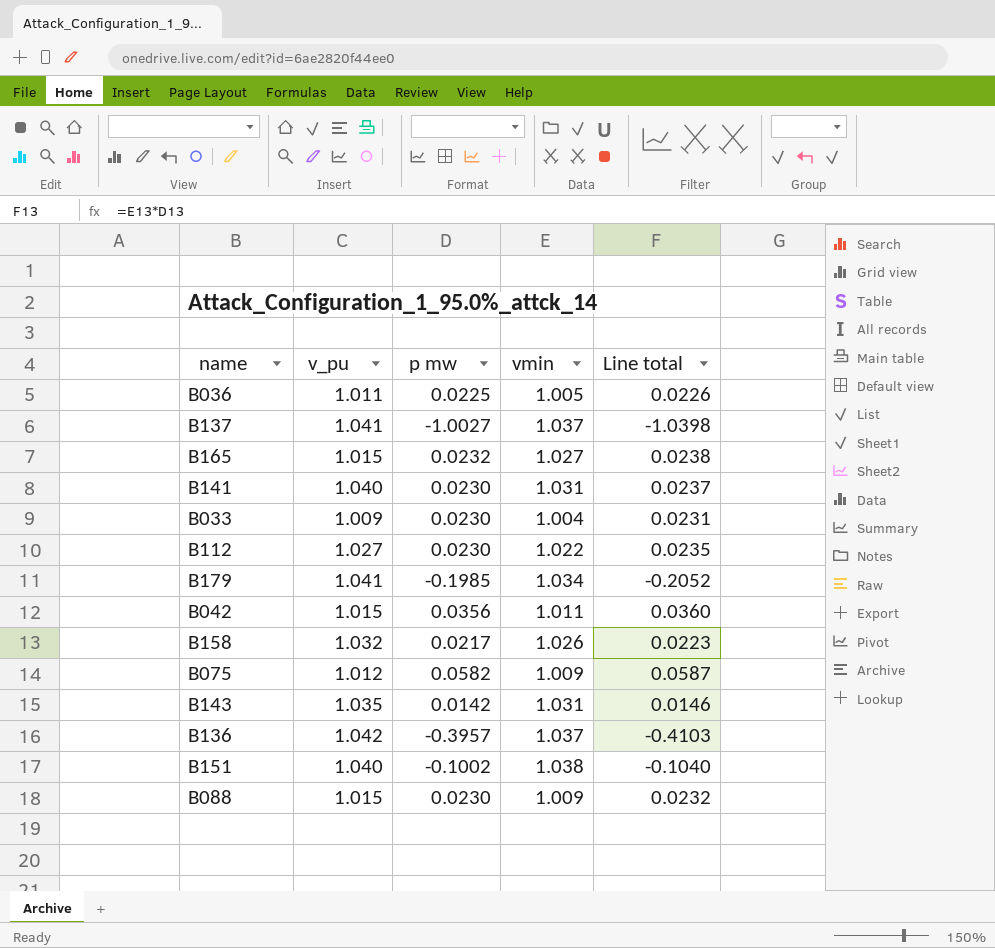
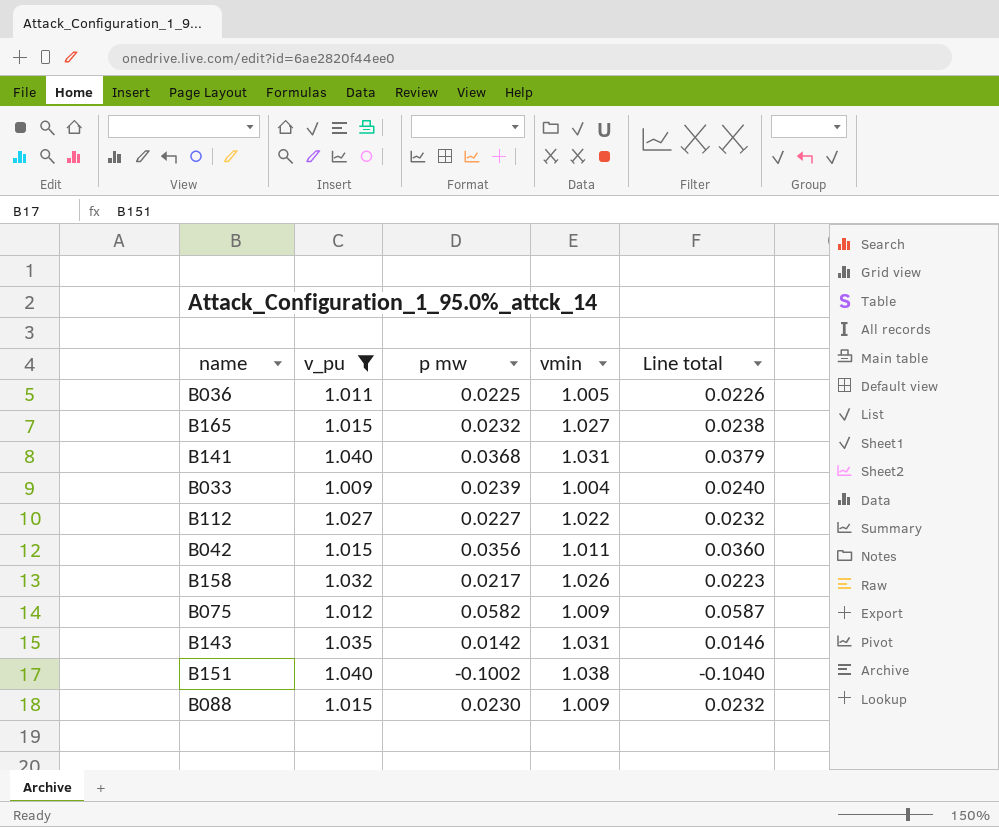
filter: none -> v_pu <= 1.040
B141 | p mw: 0.0230 -> 0.0368
B141 | Line total: 0.0237 -> 0.0379
B033 | p mw: 0.0230 -> 0.0239
B033 | Line total: 0.0231 -> 0.0240
B112 | p mw: 0.0230 -> 0.0227
B112 | Line total: 0.0235 -> 0.0232

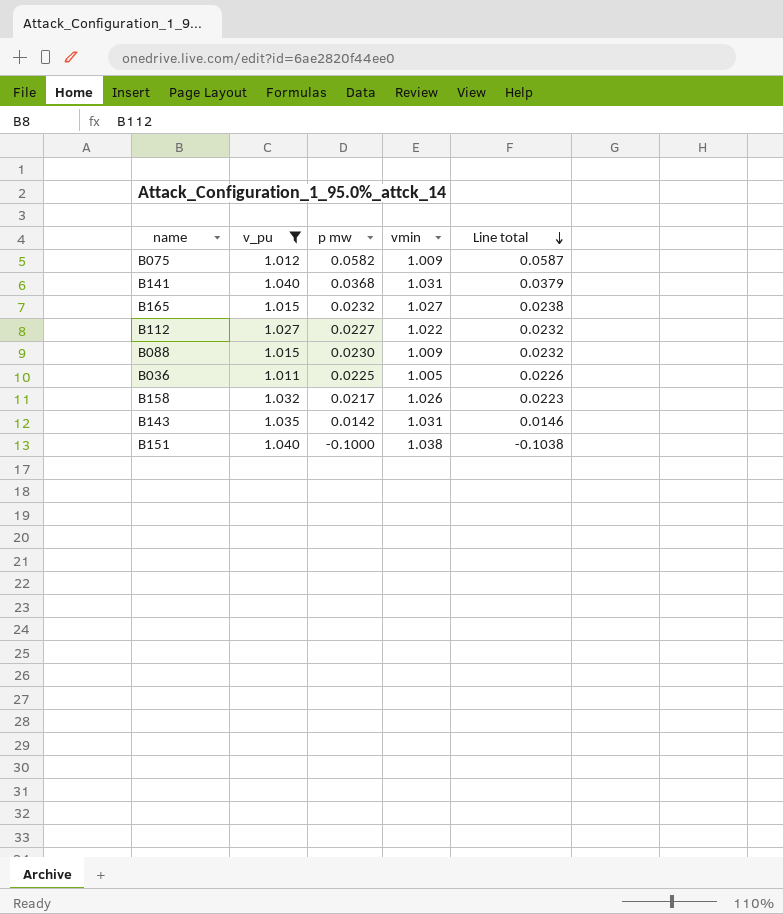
row order: none -> Line total descending
row B033: 1.009 | 0.0239 | 1.004 | 0.0240 -> none
row B042: 1.015 | 0.0356 | 1.011 | 0.0360 -> none
B151 | p mw: -0.1002 -> -0.1000
B151 | Line total: -0.1040 -> -0.1038

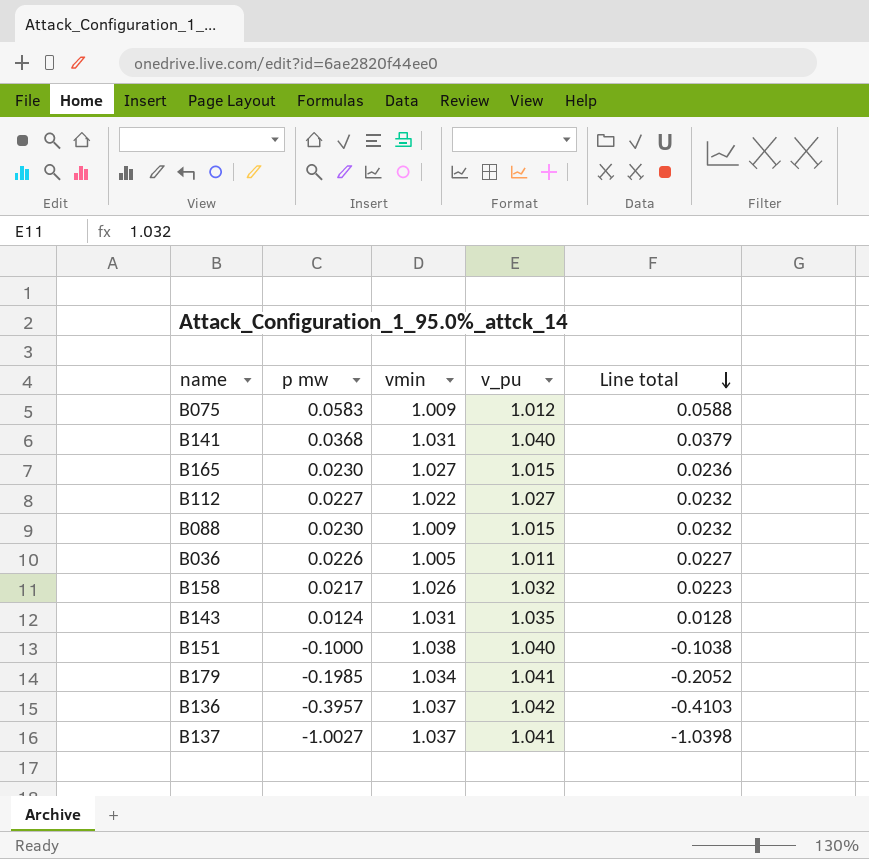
filter: v_pu <= 1.040 -> none
column v_pu | position: 2 -> 4
B075 | p mw: 0.0582 -> 0.0583
B075 | Line total: 0.0587 -> 0.0588
B165 | p mw: 0.0232 -> 0.0230
B165 | Line total: 0.0238 -> 0.0236
B036 | p mw: 0.0225 -> 0.0226
B036 | Line total: 0.0226 -> 0.0227
B143 | p mw: 0.0142 -> 0.0124
B143 | Line total: 0.0146 -> 0.0128

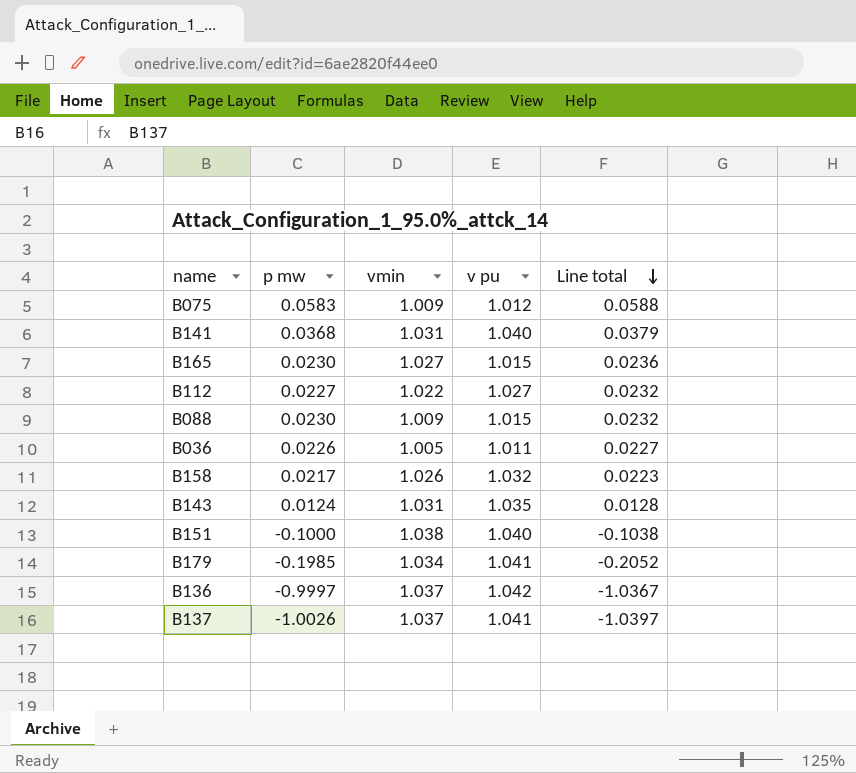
column name: v_pu -> v pu
B136 | p mw: -0.3957 -> -0.9997
B136 | Line total: -0.4103 -> -1.0367
B137 | p mw: -1.0027 -> -1.0026
B137 | Line total: -1.0398 -> -1.0397

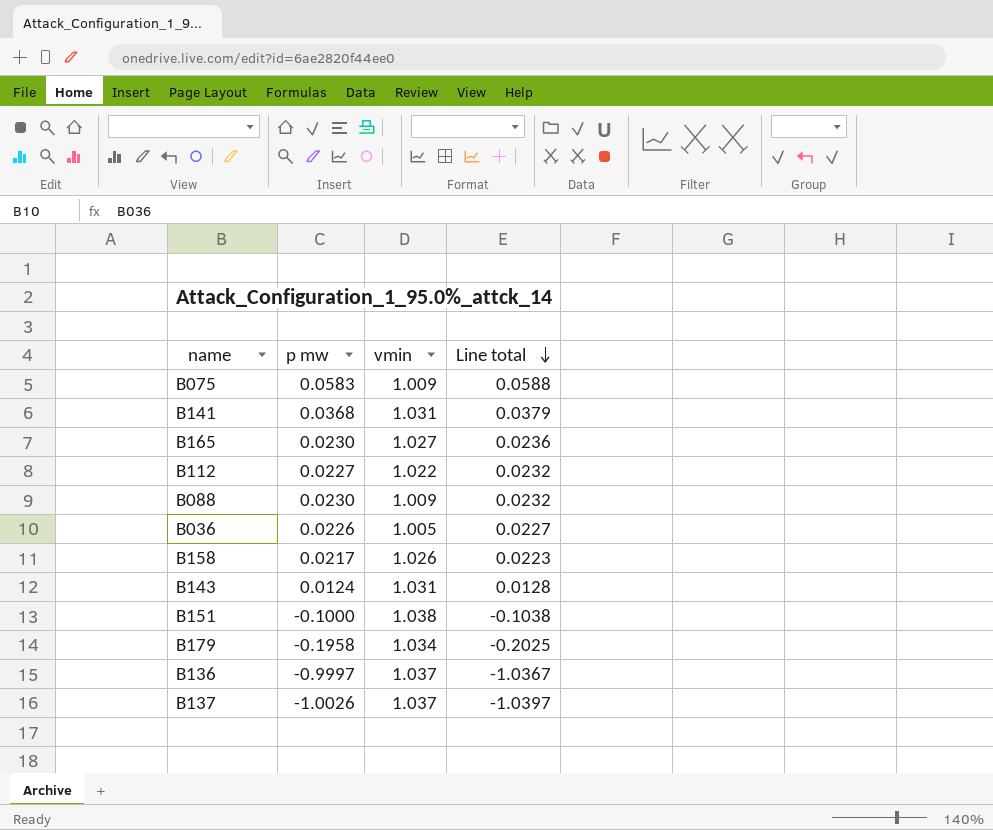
column v pu | position: 4 -> none
B179 | p mw: -0.1985 -> -0.1958
B179 | Line total: -0.2052 -> -0.2025

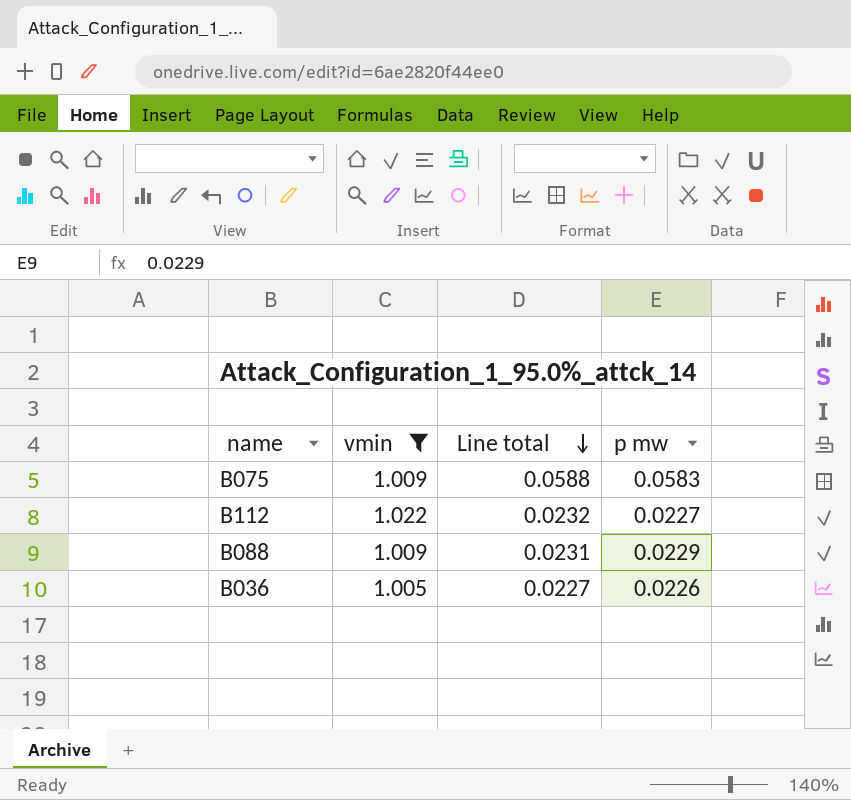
filter: none -> vmin <= 1.022
column p mw | position: 2 -> 4
B088 | Line total: 0.0232 -> 0.0231
B088 | p mw: 0.0230 -> 0.0229

